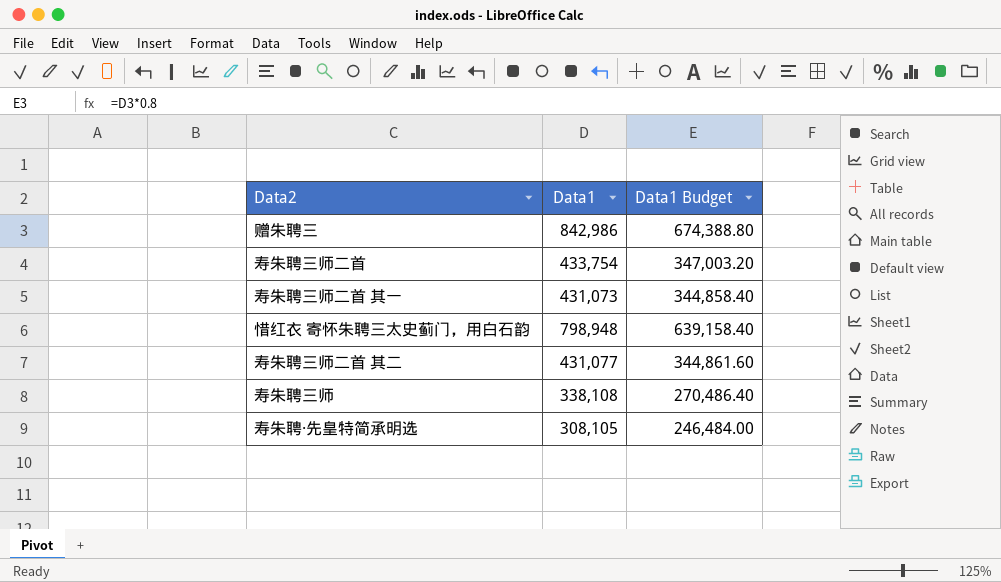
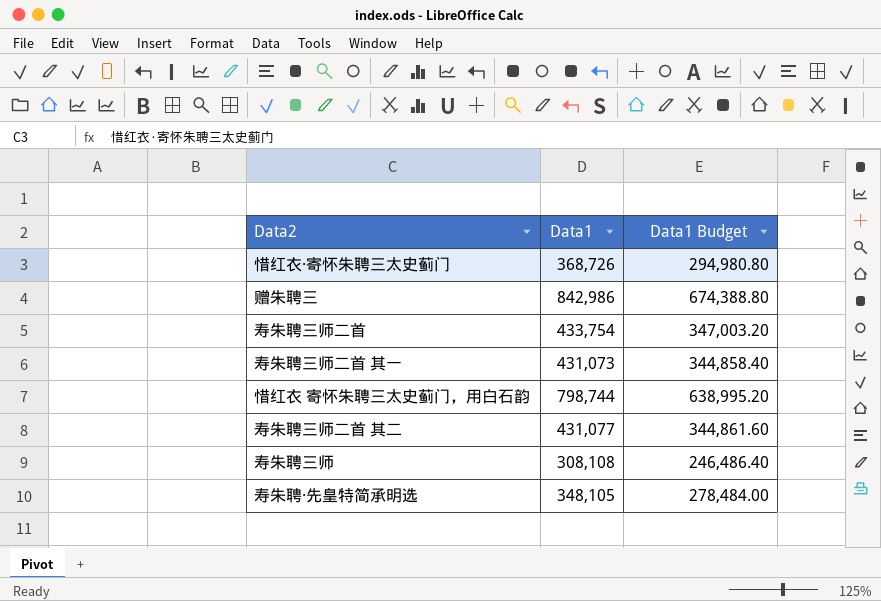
row 惜红衣·寄怀朱聘三太史蓟门: none -> 368,726 | 294,980.80
惜红衣 寄怀朱聘三太史蓟门，用白石韵 | Data1: 798,948 -> 798,744
惜红衣 寄怀朱聘三太史蓟门，用白石韵 | Data1 Budget: 639,158.40 -> 638,995.20
寿朱聘三师 | Data1: 338,108 -> 308,108
寿朱聘三师 | Data1 Budget: 270,486.40 -> 246,486.40
寿朱聘·先皇特简承明选 | Data1: 308,105 -> 348,105
寿朱聘·先皇特简承明选 | Data1 Budget: 246,484.00 -> 278,484.00

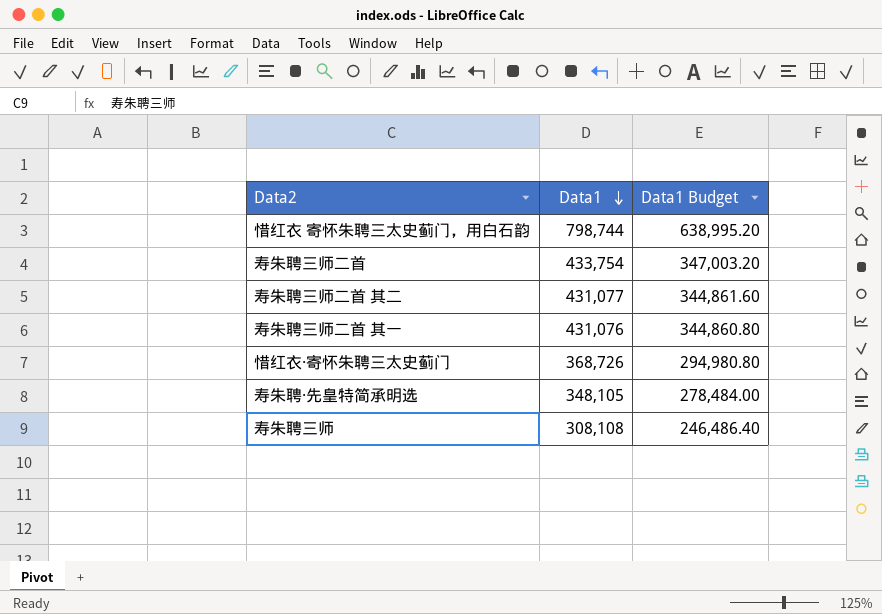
row order: none -> Data1 descending
row 赠朱聘三: 842,986 | 674,388.80 -> none
寿朱聘三师二首 其一 | Data1: 431,073 -> 431,076
寿朱聘三师二首 其一 | Data1 Budget: 344,858.40 -> 344,860.80

